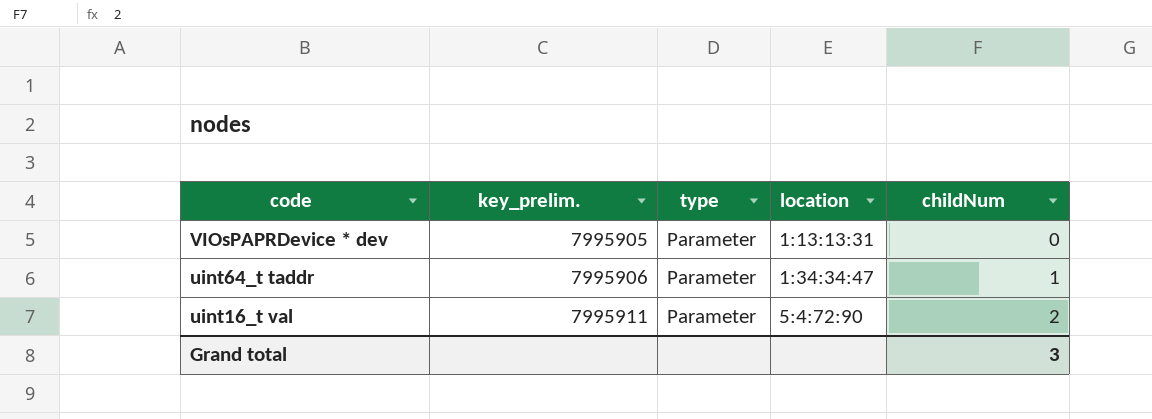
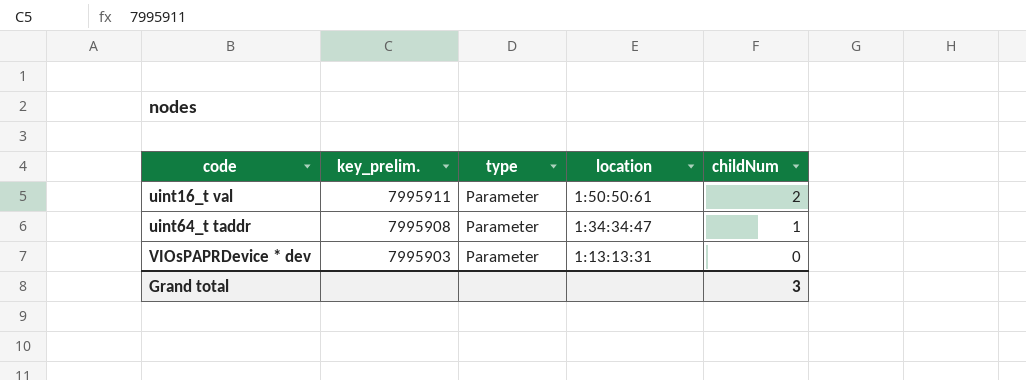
row order: code descending -> code ascending
uint16_t val | location: 5:4:72:90 -> 1:50:50:61
uint64_t taddr | key_prelim.: 7995906 -> 7995908
VIOsPAPRDevice * dev | key_prelim.: 7995905 -> 7995903

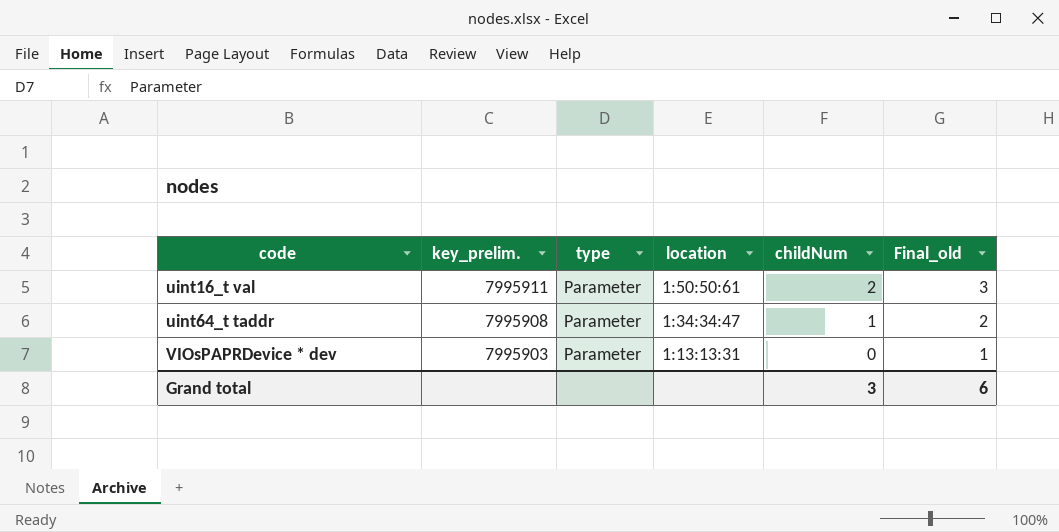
column Final_old | formula: none -> [childNum] + 1

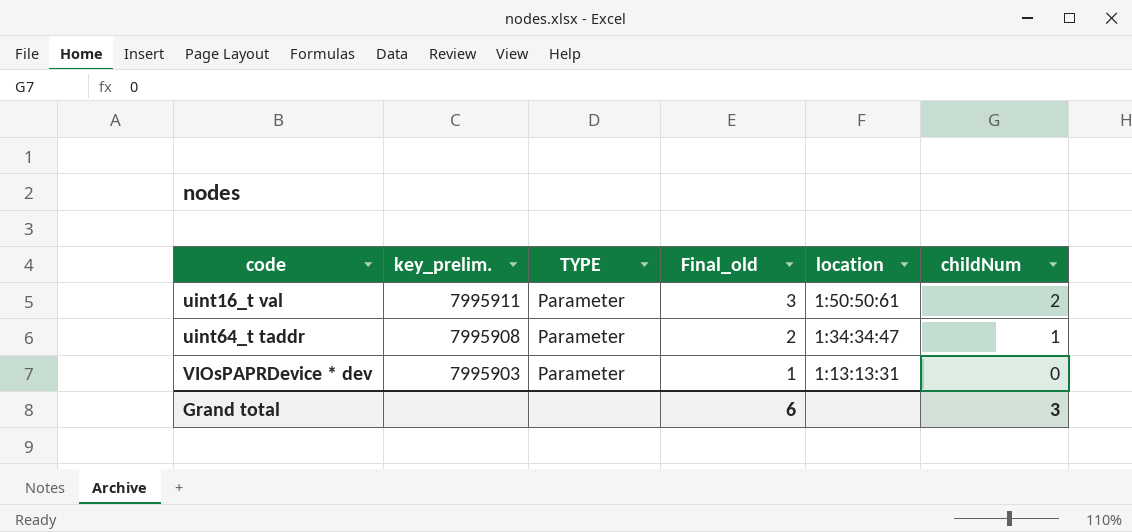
column name: type -> TYPE
column Final_old | position: 6 -> 4

